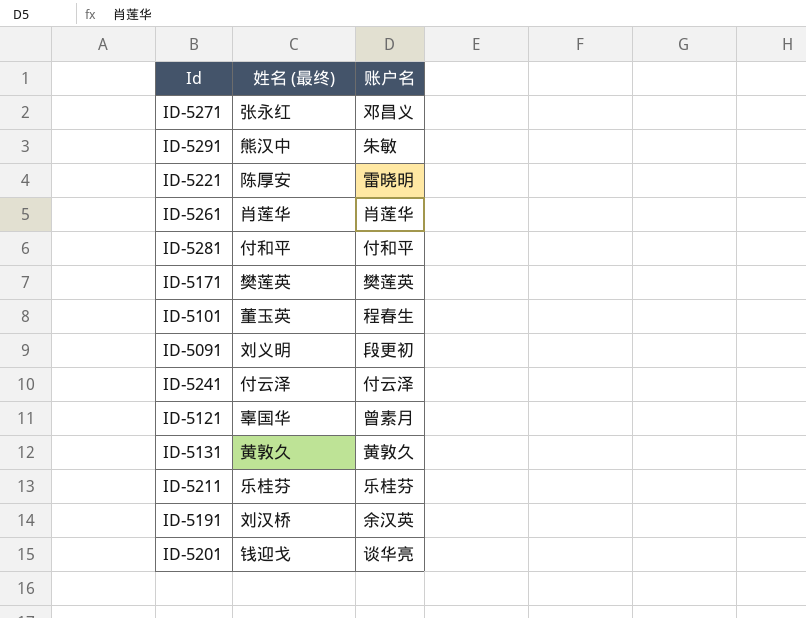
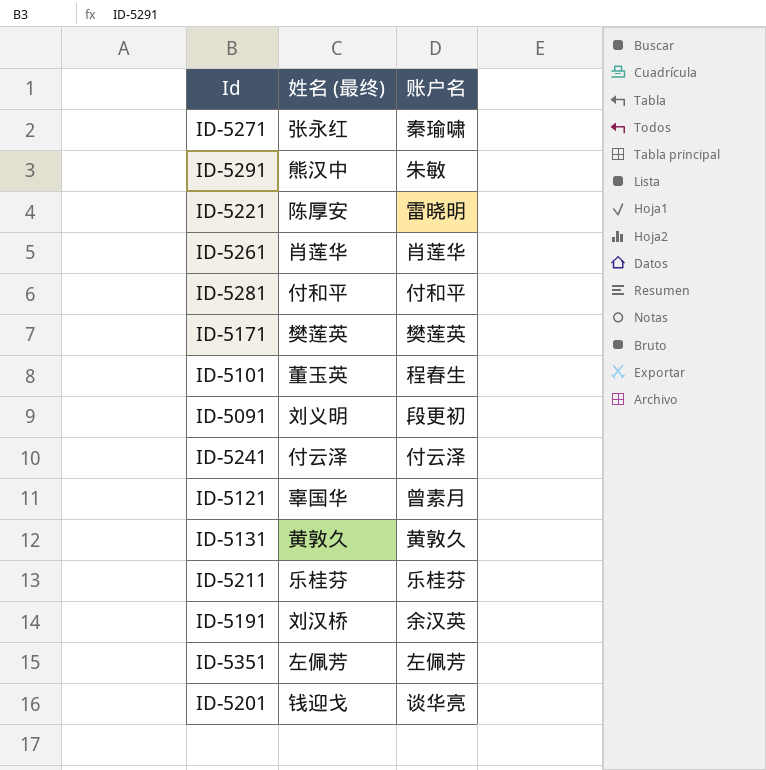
ID-5271 | 账户名: 邓昌义 -> 秦瑜啸
row ID-5351: none -> 左佩芳 | 左佩芳

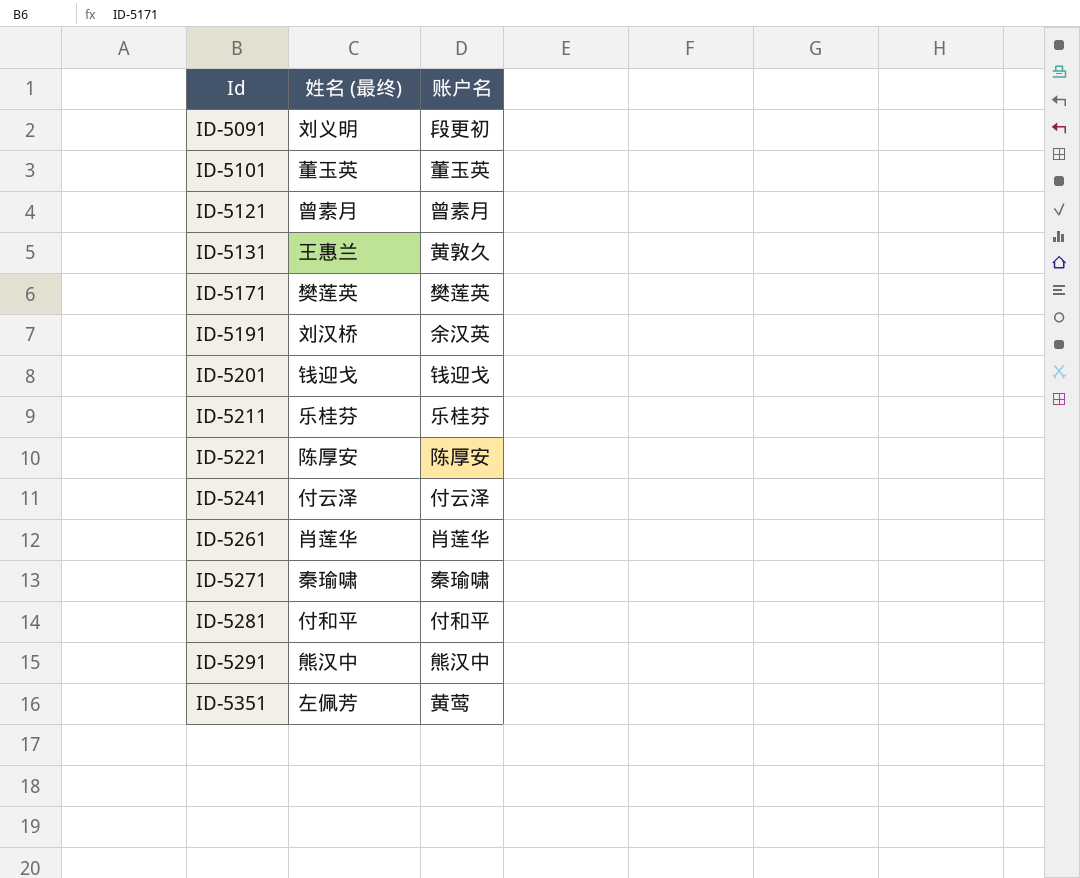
row order: none -> Id ascending
ID-5101 | 账户名: 程春生 -> 董玉英
ID-5121 | 姓名 (最终): 辜国华 -> 曾素月
ID-5131 | 姓名 (最终): 黄敦久 -> 王惠兰
ID-5201 | 账户名: 谈华亮 -> 钱迎戈
ID-5221 | 账户名: 雷晓明 -> 陈厚安
ID-5271 | 姓名 (最终): 张永红 -> 秦瑜啸
ID-5291 | 账户名: 朱敏 -> 熊汉中
ID-5351 | 账户名: 左佩芳 -> 黄莺

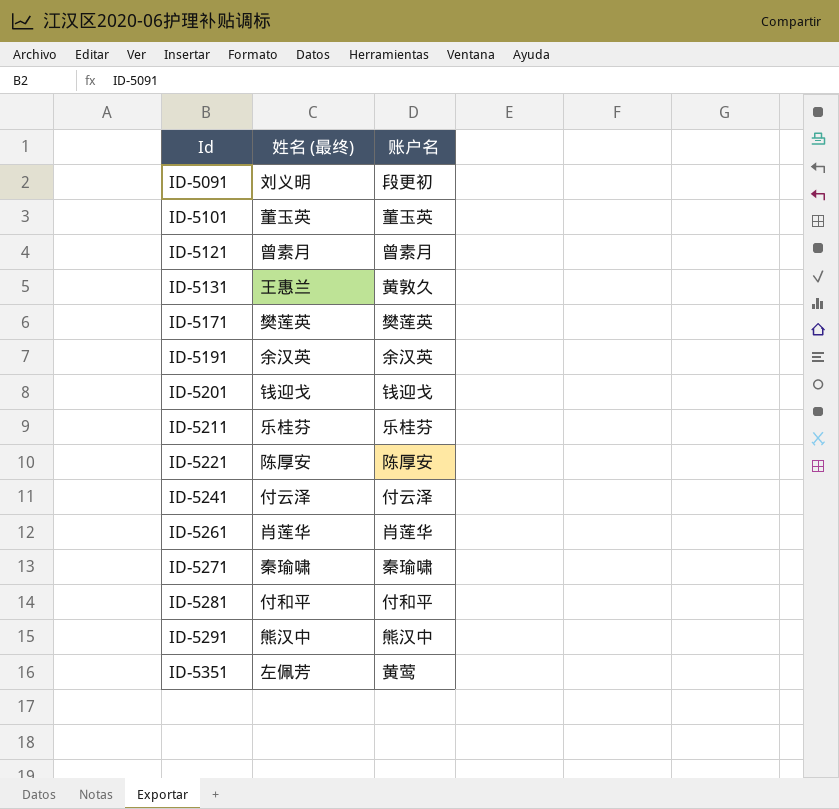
ID-5191 | 姓名 (最终): 刘汉桥 -> 余汉英

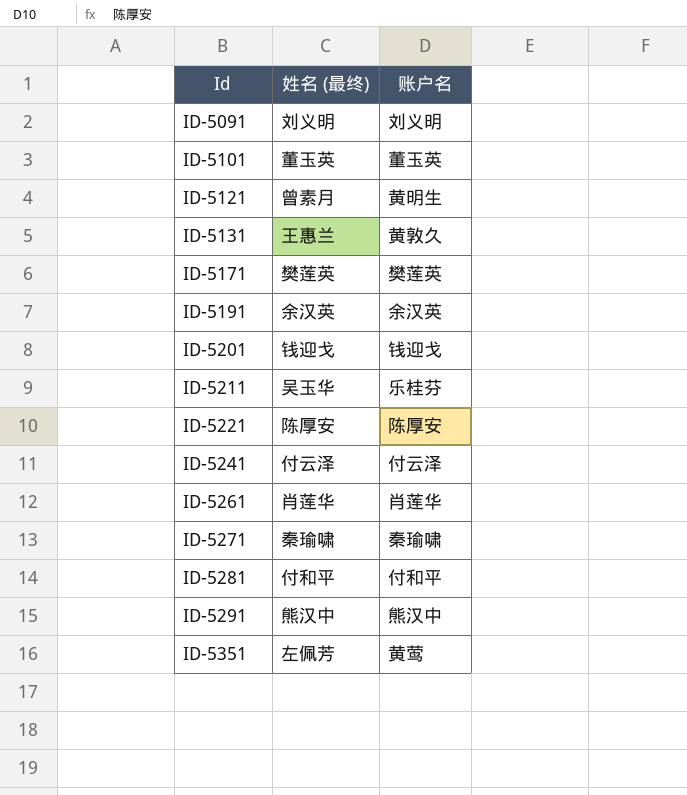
ID-5091 | 账户名: 段更初 -> 刘义明
ID-5121 | 账户名: 曾素月 -> 黄明生
ID-5211 | 姓名 (最终): 乐桂芬 -> 吴玉华

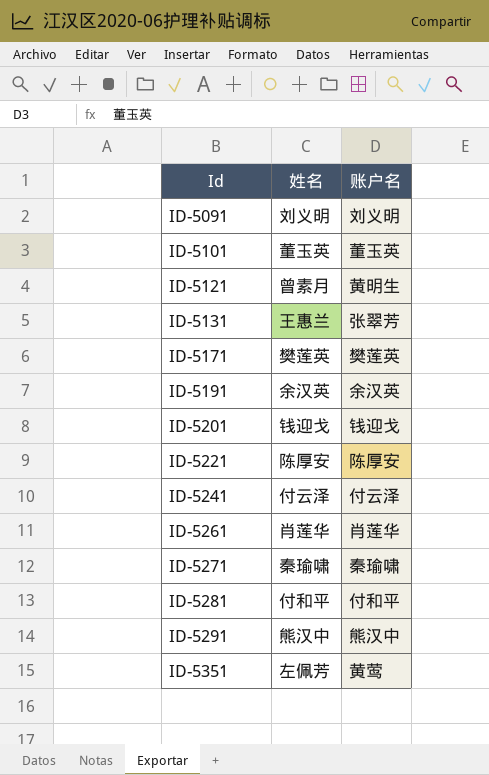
column name: 姓名 (最终) -> 姓名
row ID-5211: 吴玉华 | 乐桂芬 -> none
ID-5131 | 账户名: 黄敦久 -> 张翠芳

